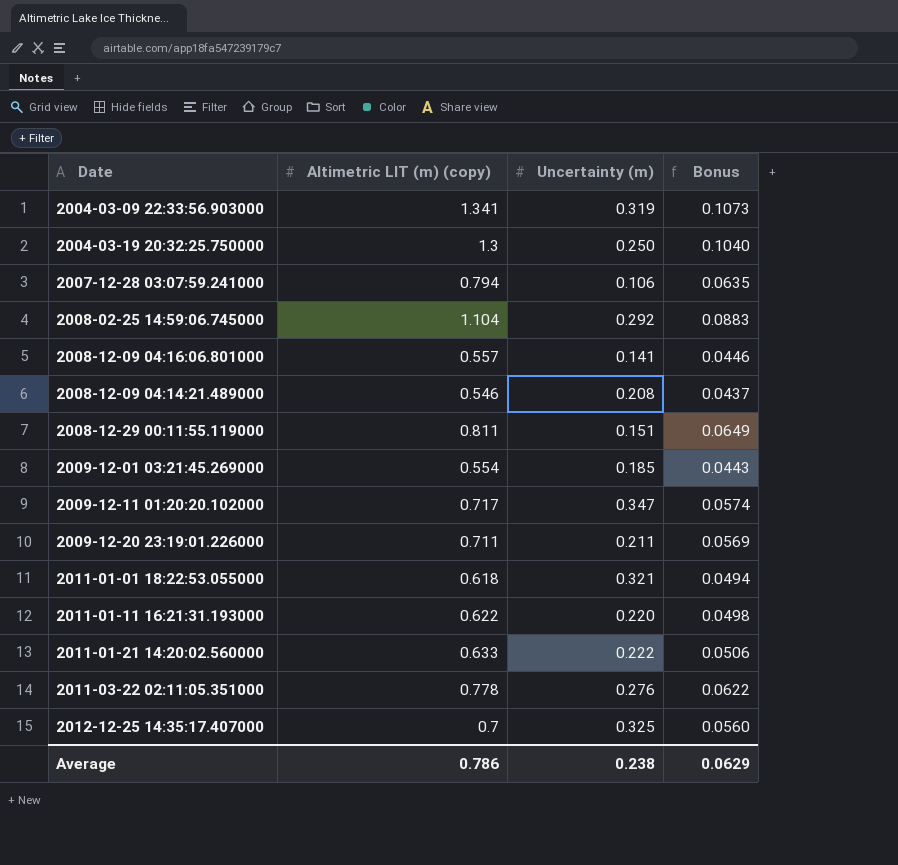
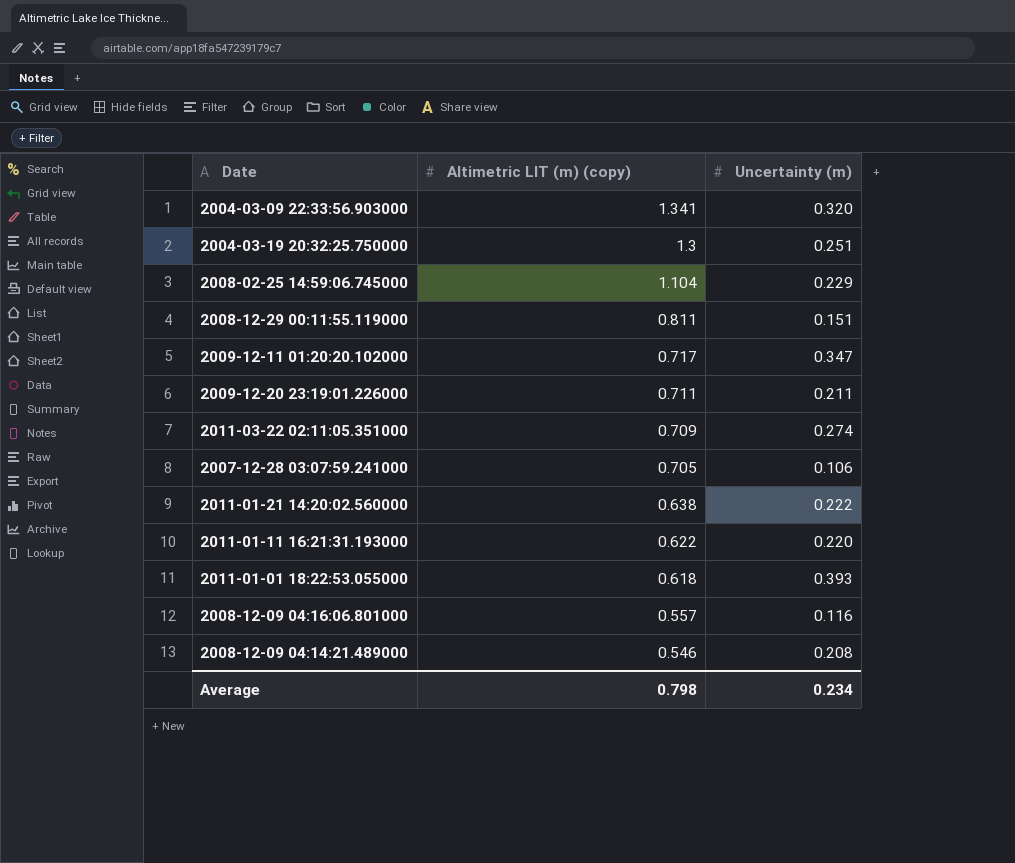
row order: none -> Altimetric LIT (m) (copy) descending
column Bonus | formula: [Altimetric LIT (m) (copy)] * 0.08 -> none
row 2009-12-01 03:21:45.269000: 0.554 | 0.185 | 0.0443 -> none
row 2012-12-25 14:35:17.407000: 0.7 | 0.325 | 0.0560 -> none
2004-03-09 22:33:56.903000 | Uncertainty (m): 0.319 -> 0.320
2004-03-19 20:32:25.750000 | Uncertainty (m): 0.250 -> 0.251
2008-02-25 14:59:06.745000 | Uncertainty (m): 0.292 -> 0.229
2011-03-22 02:11:05.351000 | Altimetric LIT (m) (copy): 0.778 -> 0.709
2011-03-22 02:11:05.351000 | Uncertainty (m): 0.276 -> 0.274
2007-12-28 03:07:59.241000 | Altimetric LIT (m) (copy): 0.794 -> 0.705
2011-01-21 14:20:02.560000 | Altimetric LIT (m) (copy): 0.633 -> 0.638
2011-01-01 18:22:53.055000 | Uncertainty (m): 0.321 -> 0.393
2008-12-09 04:16:06.801000 | Uncertainty (m): 0.141 -> 0.116
Average | Altimetric LIT (m) (copy): 0.786 -> 0.798
Average | Uncertainty (m): 0.238 -> 0.234

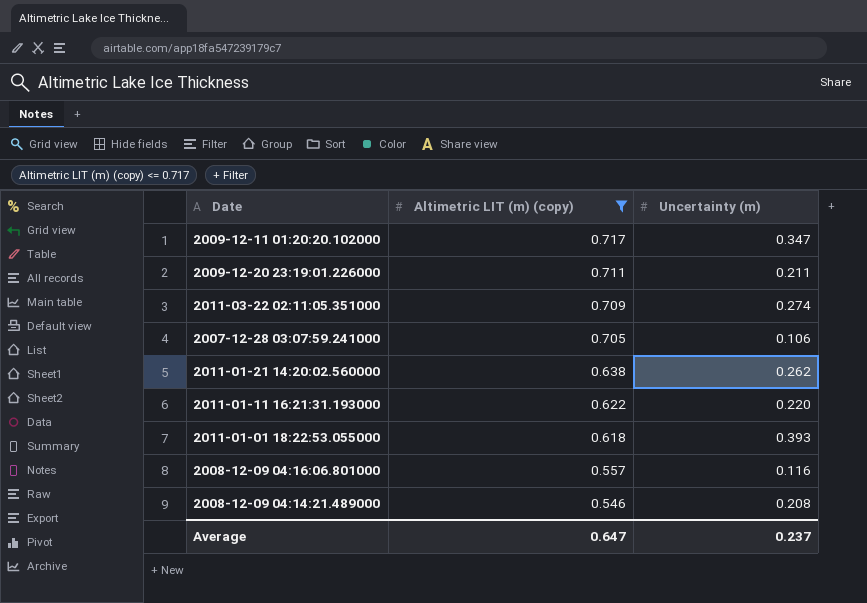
filter: none -> Altimetric LIT (m) (copy) <= 0.717
2011-01-21 14:20:02.560000 | Uncertainty (m): 0.222 -> 0.262
Average | Altimetric LIT (m) (copy): 0.798 -> 0.647
Average | Uncertainty (m): 0.234 -> 0.237

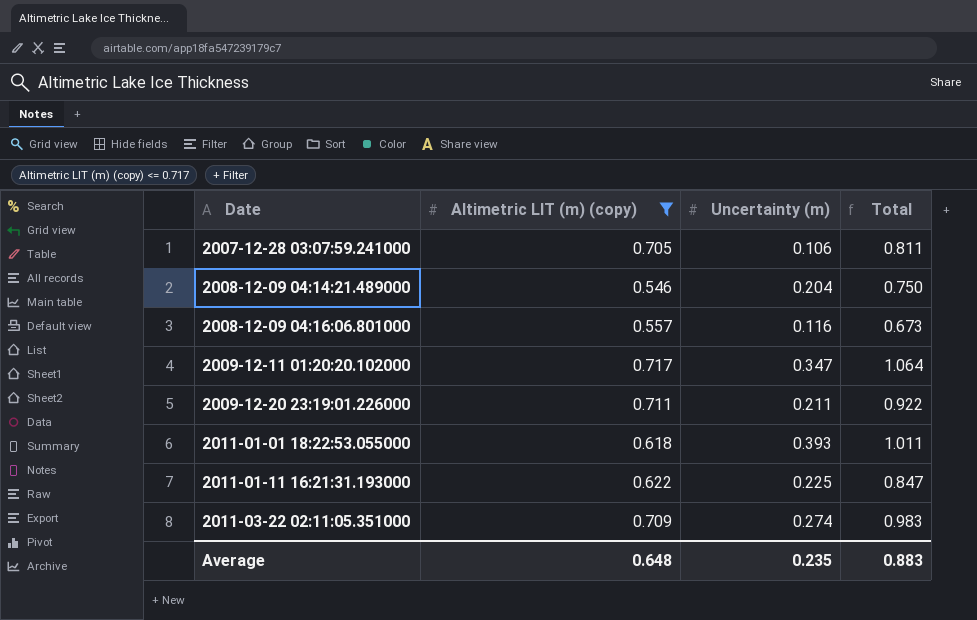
row order: Altimetric LIT (m) (copy) descending -> Date ascending
column Total | formula: none -> [Altimetric LIT (m) (copy)] + [Uncertainty (m)]
row 2011-01-21 14:20:02.560000: 0.638 | 0.262 -> none
2008-12-09 04:14:21.489000 | Uncertainty (m): 0.208 -> 0.204
2011-01-11 16:21:31.193000 | Uncertainty (m): 0.220 -> 0.225
Average | Altimetric LIT (m) (copy): 0.647 -> 0.648
Average | Uncertainty (m): 0.237 -> 0.235

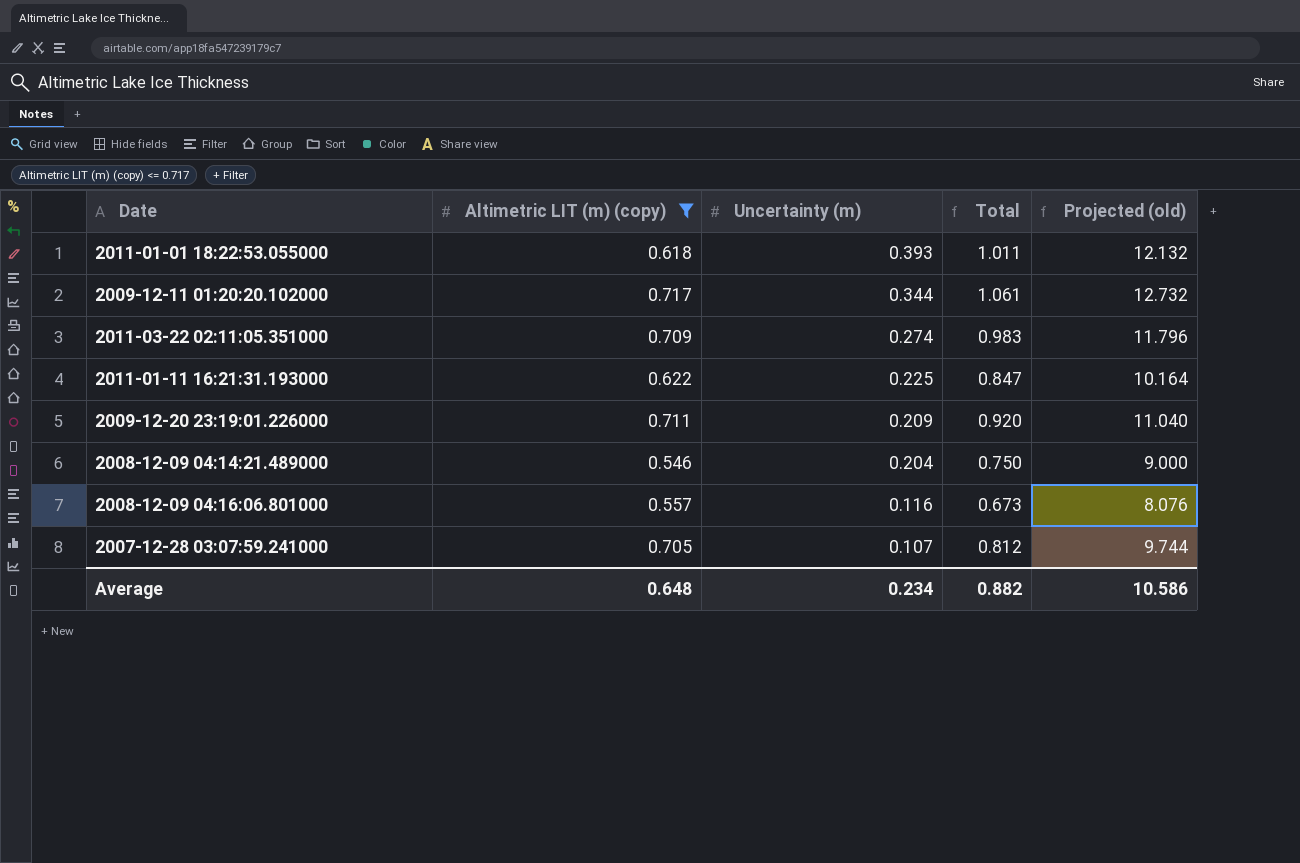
row order: Date ascending -> Uncertainty (m) descending
column Projected (old) | formula: none -> [Total] * 12
2009-12-11 01:20:20.102000 | Uncertainty (m): 0.347 -> 0.344
2009-12-11 01:20:20.102000 | Total: 1.064 -> 1.061
2009-12-20 23:19:01.226000 | Uncertainty (m): 0.211 -> 0.209
2009-12-20 23:19:01.226000 | Total: 0.922 -> 0.920
2007-12-28 03:07:59.241000 | Uncertainty (m): 0.106 -> 0.107
2007-12-28 03:07:59.241000 | Total: 0.811 -> 0.812
Average | Uncertainty (m): 0.235 -> 0.234
Average | Total: 0.883 -> 0.882

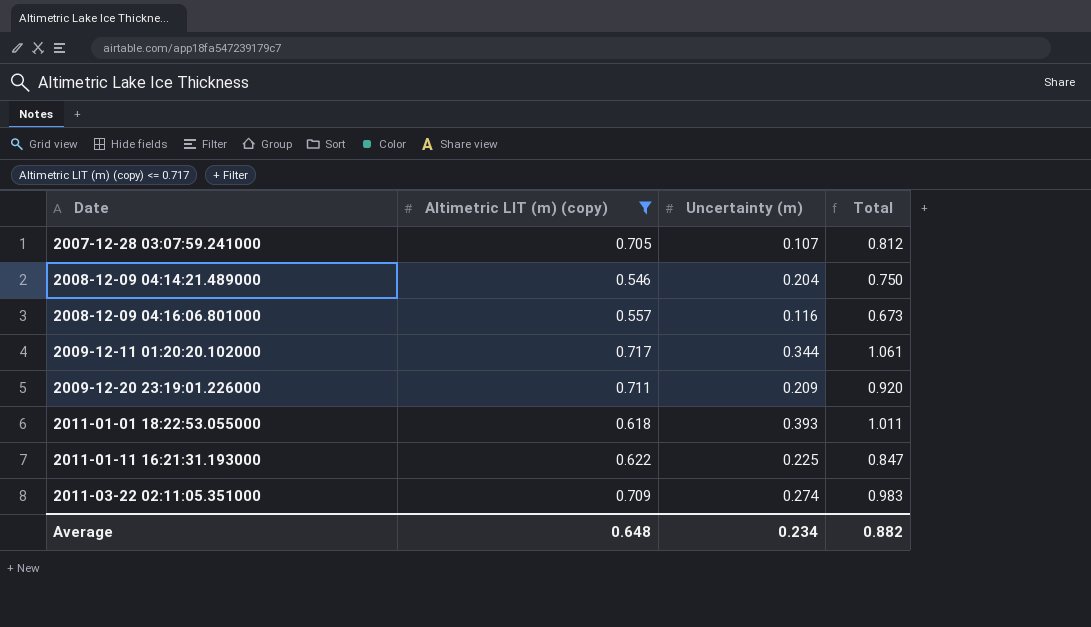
row order: Uncertainty (m) descending -> Date ascending
column Projected (old) | formula: [Total] * 12 -> none

